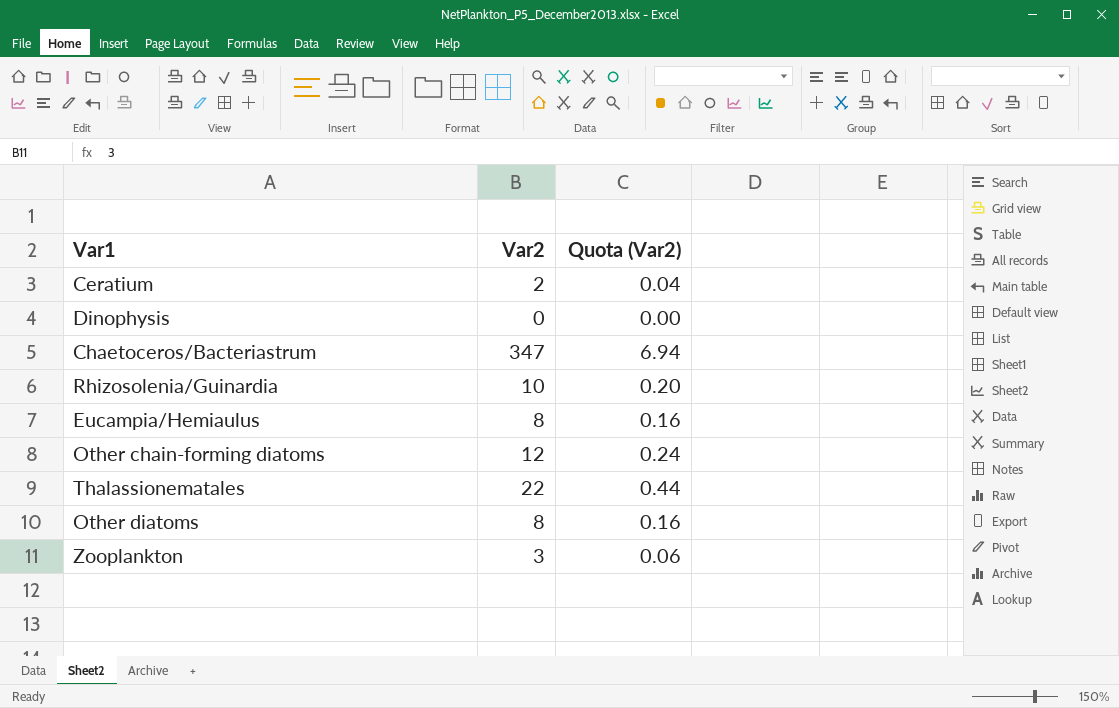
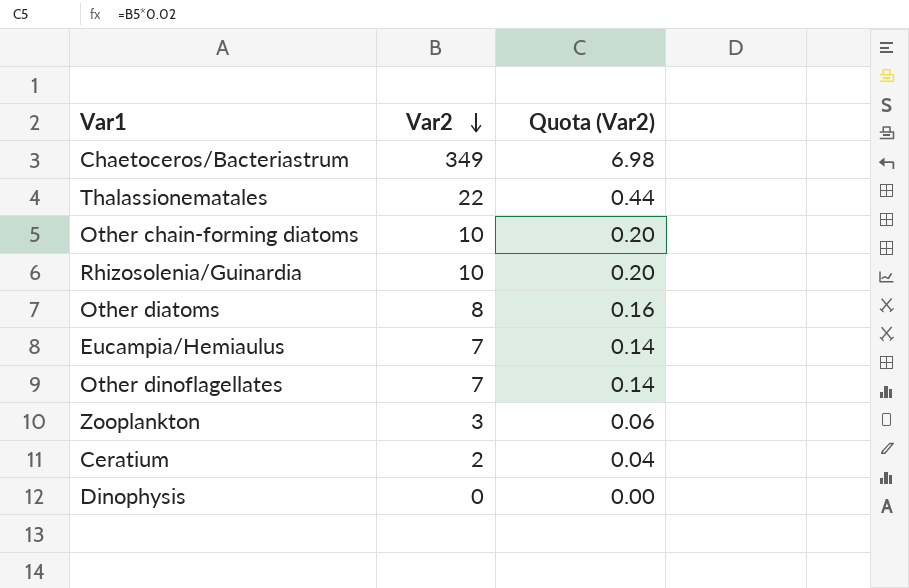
row order: none -> Var2 descending
Chaetoceros/Bacteriastrum | Var2: 347 -> 349
Chaetoceros/Bacteriastrum | Quota (Var2): 6.94 -> 6.98
Other chain-forming diatoms | Var2: 12 -> 10
Other chain-forming diatoms | Quota (Var2): 0.24 -> 0.20
Eucampia/Hemiaulus | Var2: 8 -> 7
Eucampia/Hemiaulus | Quota (Var2): 0.16 -> 0.14
row Other dinoflagellates: none -> 7 | 0.14

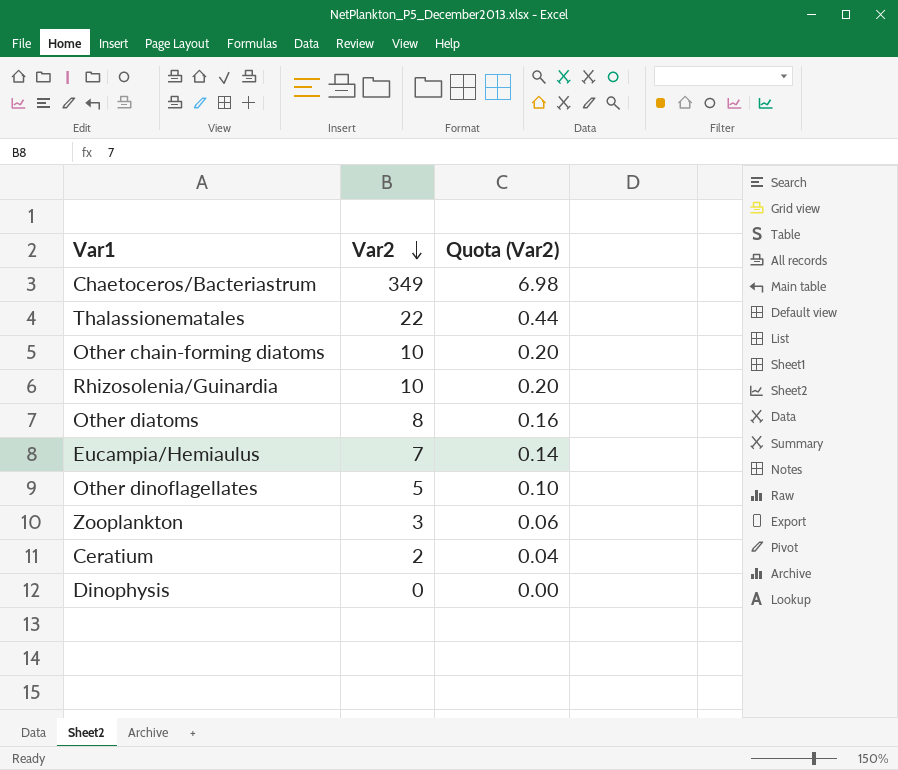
Other dinoflagellates | Var2: 7 -> 5
Other dinoflagellates | Quota (Var2): 0.14 -> 0.10

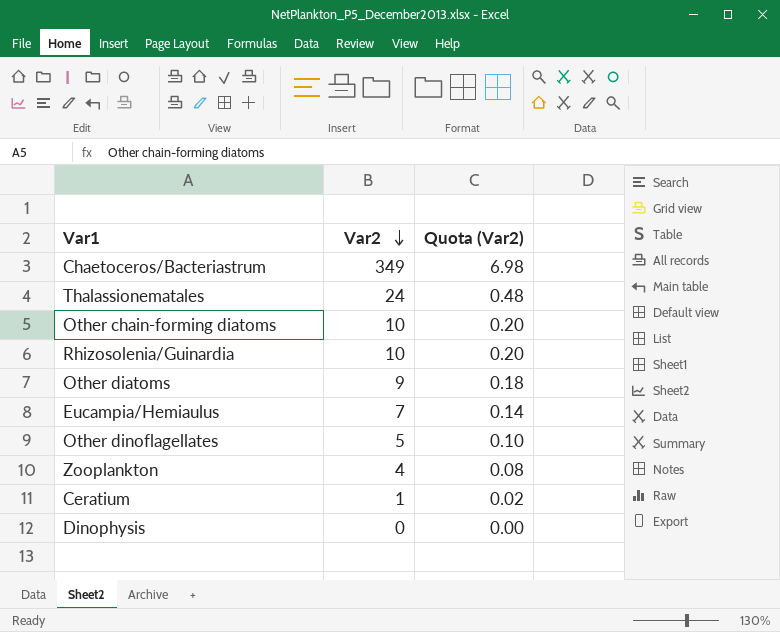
Thalassionematales | Var2: 22 -> 24
Thalassionematales | Quota (Var2): 0.44 -> 0.48
Other diatoms | Var2: 8 -> 9
Other diatoms | Quota (Var2): 0.16 -> 0.18
Zooplankton | Var2: 3 -> 4
Zooplankton | Quota (Var2): 0.06 -> 0.08
Ceratium | Var2: 2 -> 1
Ceratium | Quota (Var2): 0.04 -> 0.02

